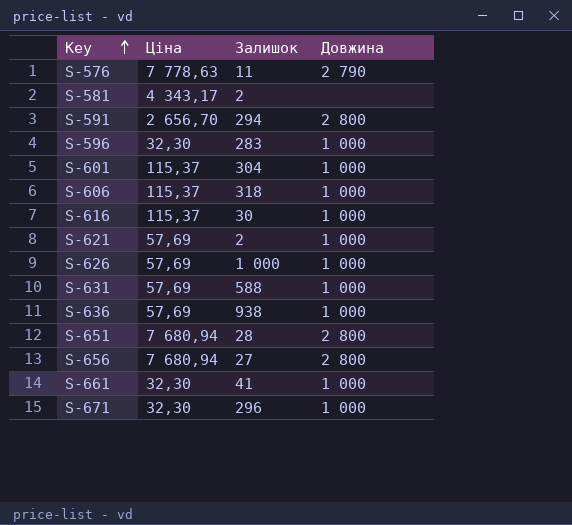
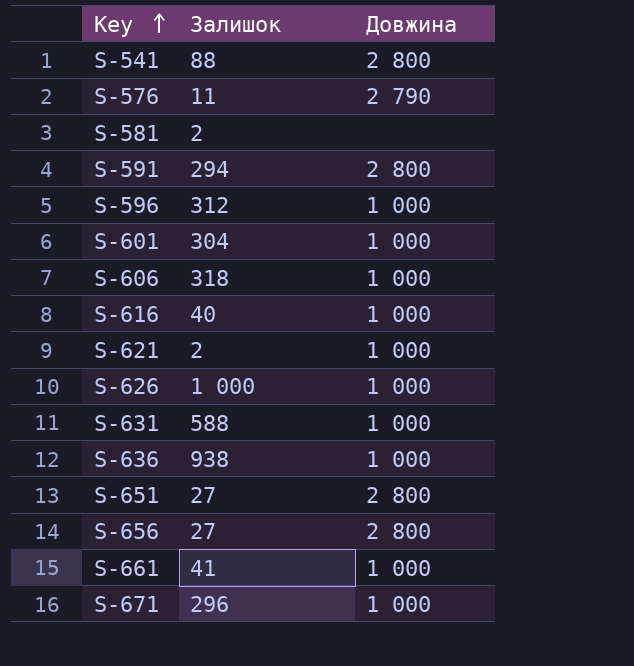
column Ціна | position: 2 -> none
row S-541: none -> 88 | 2 800
S-596 | Залишок: 283 -> 312
S-616 | Залишок: 30 -> 40
S-651 | Залишок: 28 -> 27

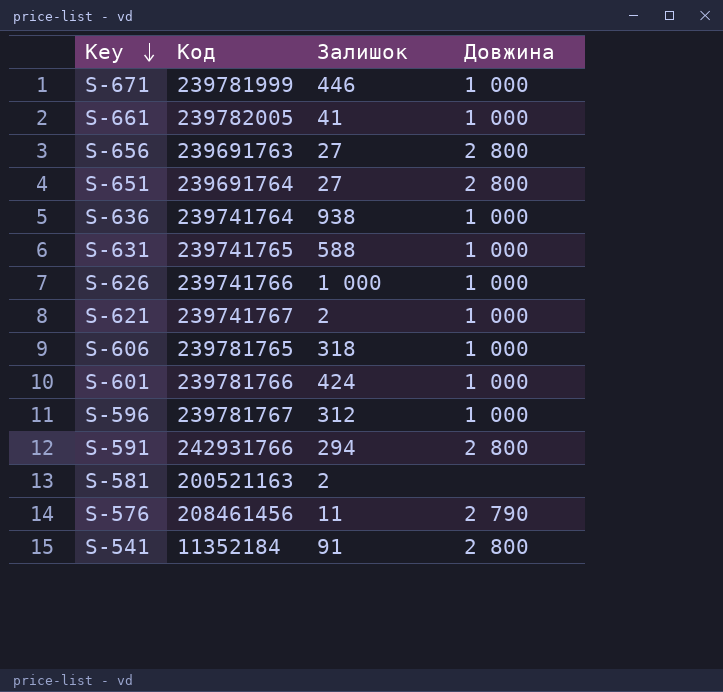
row order: Key ascending -> Key descending
column Код | position: none -> 2
row S-616: 40 | 1 000 -> none
S-671 | Залишок: 296 -> 446
S-601 | Залишок: 304 -> 424
S-541 | Залишок: 88 -> 91

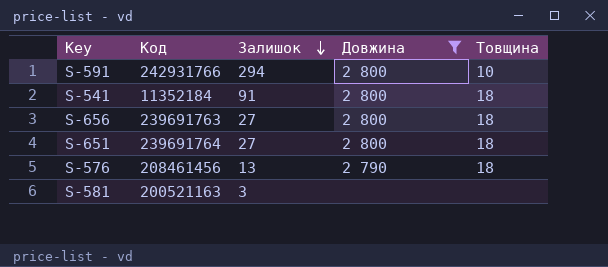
filter: none -> Довжина != 1 000
row order: Key descending -> Залишок descending
column Товщина | position: none -> 5
S-576 | Залишок: 11 -> 13
S-581 | Залишок: 2 -> 3

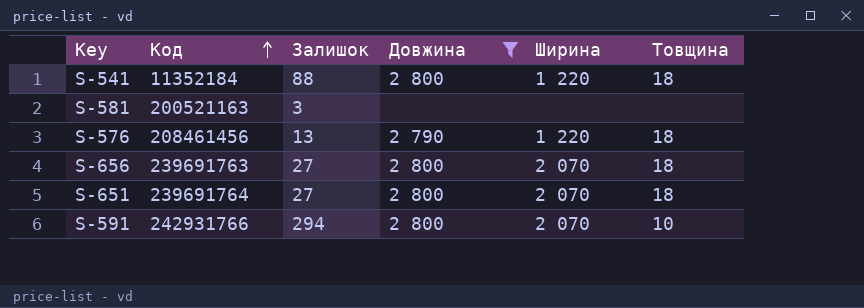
row order: Залишок descending -> Код ascending
column Ширина | position: none -> 5
S-541 | Залишок: 91 -> 88

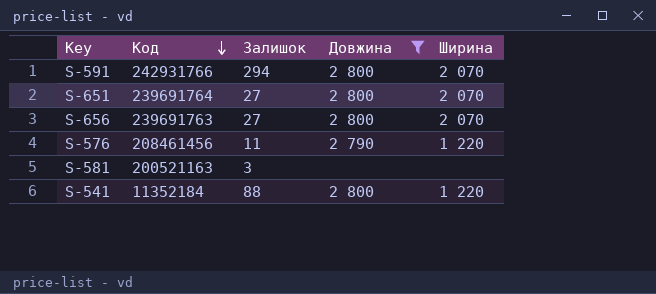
row order: Код ascending -> Код descending
column Товщина | position: 6 -> none
S-576 | Залишок: 13 -> 11

